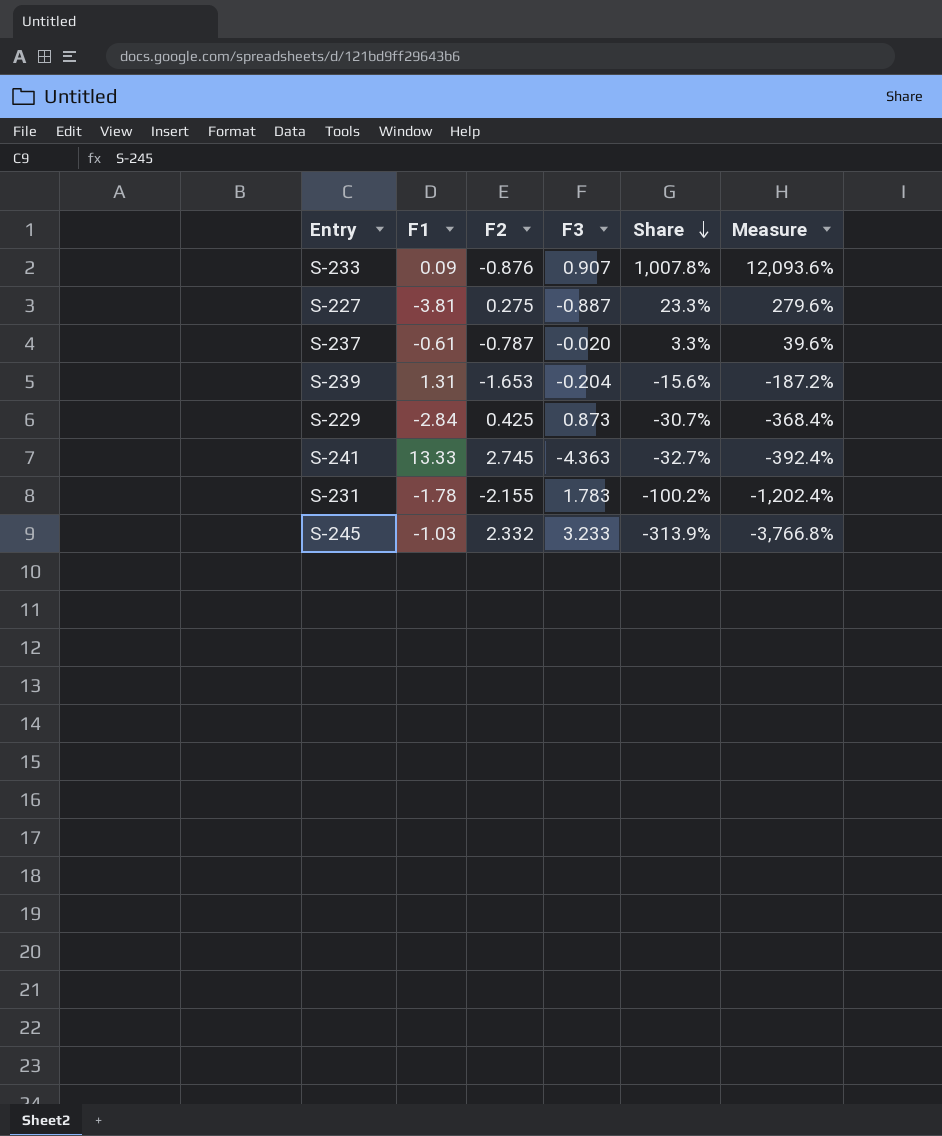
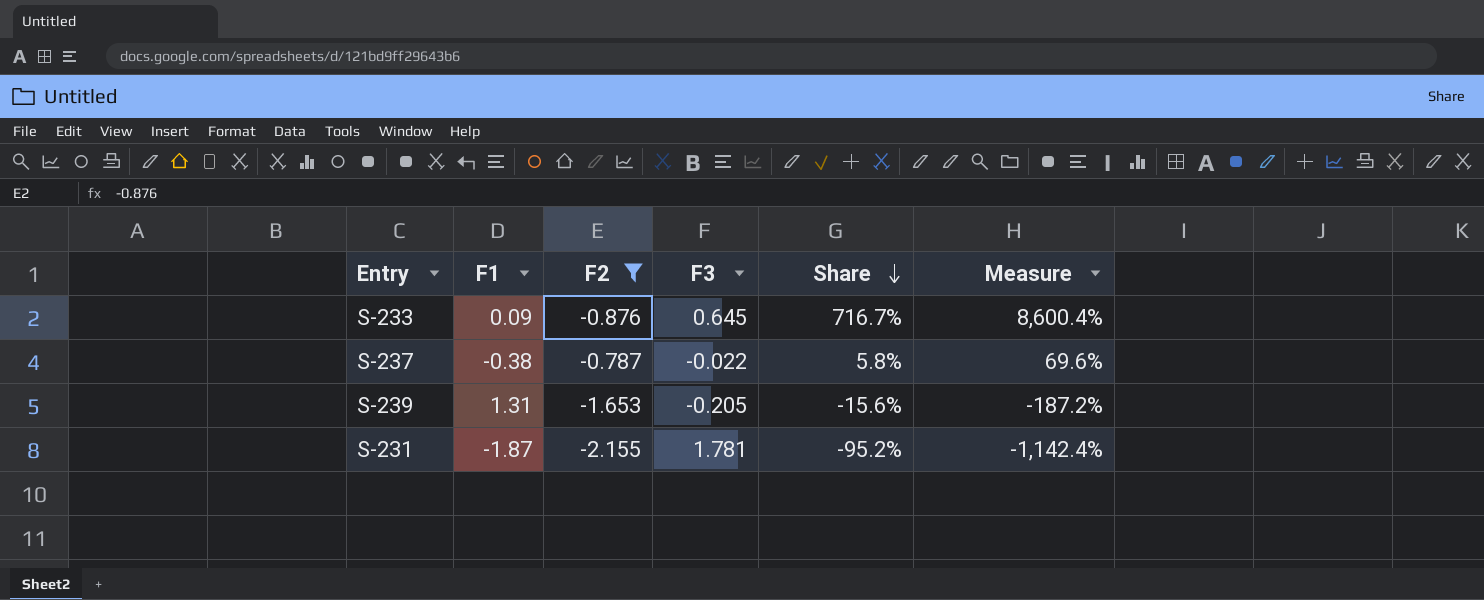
filter: none -> F2 <= -0.787
S-233 | F3: 0.907 -> 0.645
S-233 | Share: 1,007.8% -> 716.7%
S-233 | Measure: 12,093.6% -> 8,600.4%
S-237 | F1: -0.61 -> -0.38
S-237 | F3: -0.020 -> -0.022
S-237 | Share: 3.3% -> 5.8%
S-237 | Measure: 39.6% -> 69.6%
S-239 | F3: -0.204 -> -0.205
S-231 | F1: -1.78 -> -1.87
S-231 | F3: 1.783 -> 1.781
S-231 | Share: -100.2% -> -95.2%
S-231 | Measure: -1,202.4% -> -1,142.4%

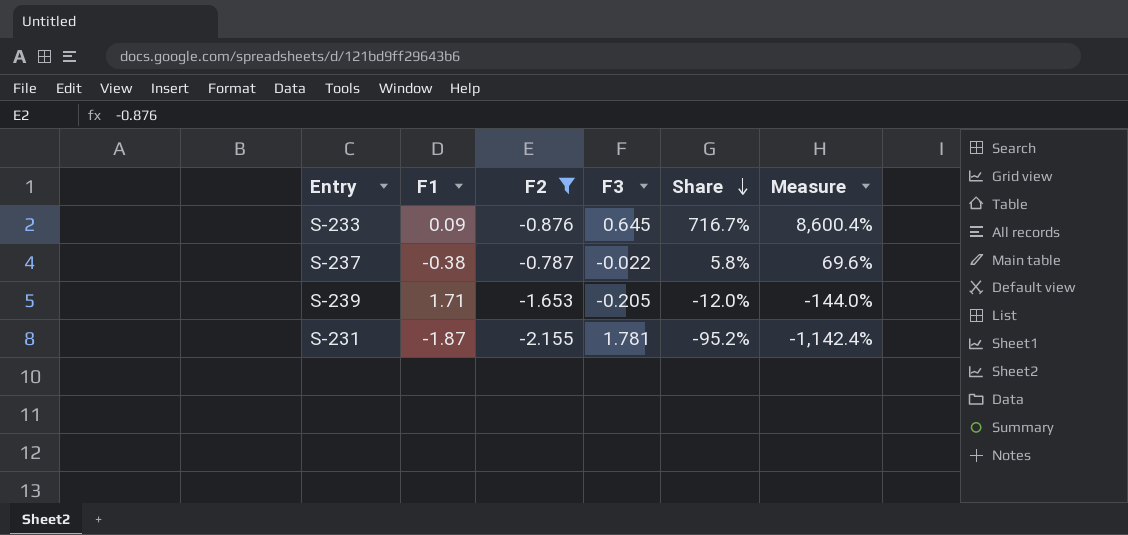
S-239 | F1: 1.31 -> 1.71
S-239 | Share: -15.6% -> -12.0%
S-239 | Measure: -187.2% -> -144.0%

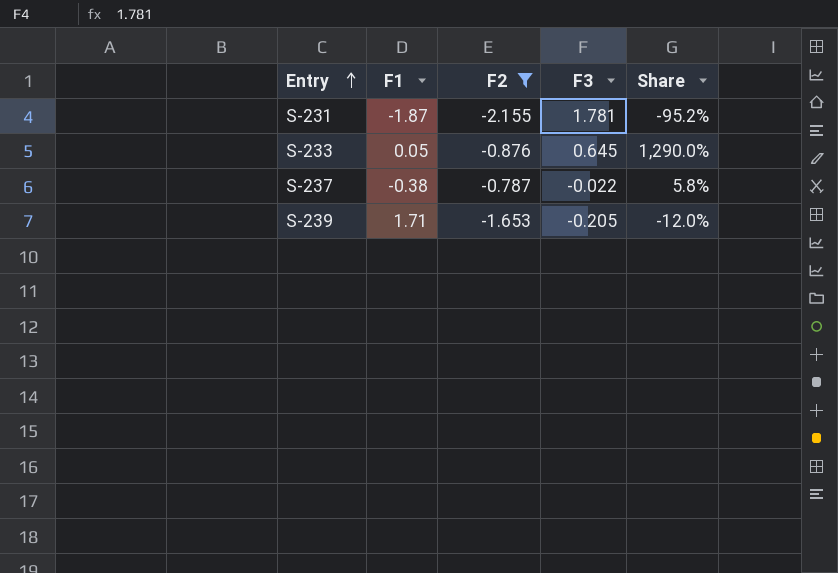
row order: Share descending -> Entry ascending
column Measure | formula: [Share] * 12 -> none
S-233 | F1: 0.09 -> 0.05
S-233 | Share: 716.7% -> 1,290.0%

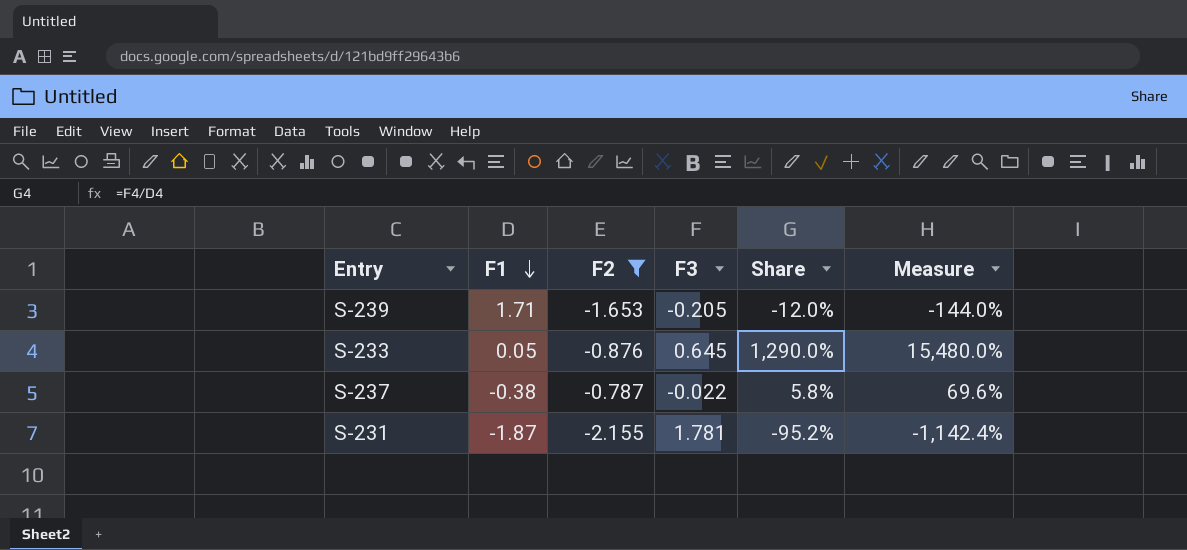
row order: Entry ascending -> F1 descending
column Measure | formula: none -> [Share] * 12

